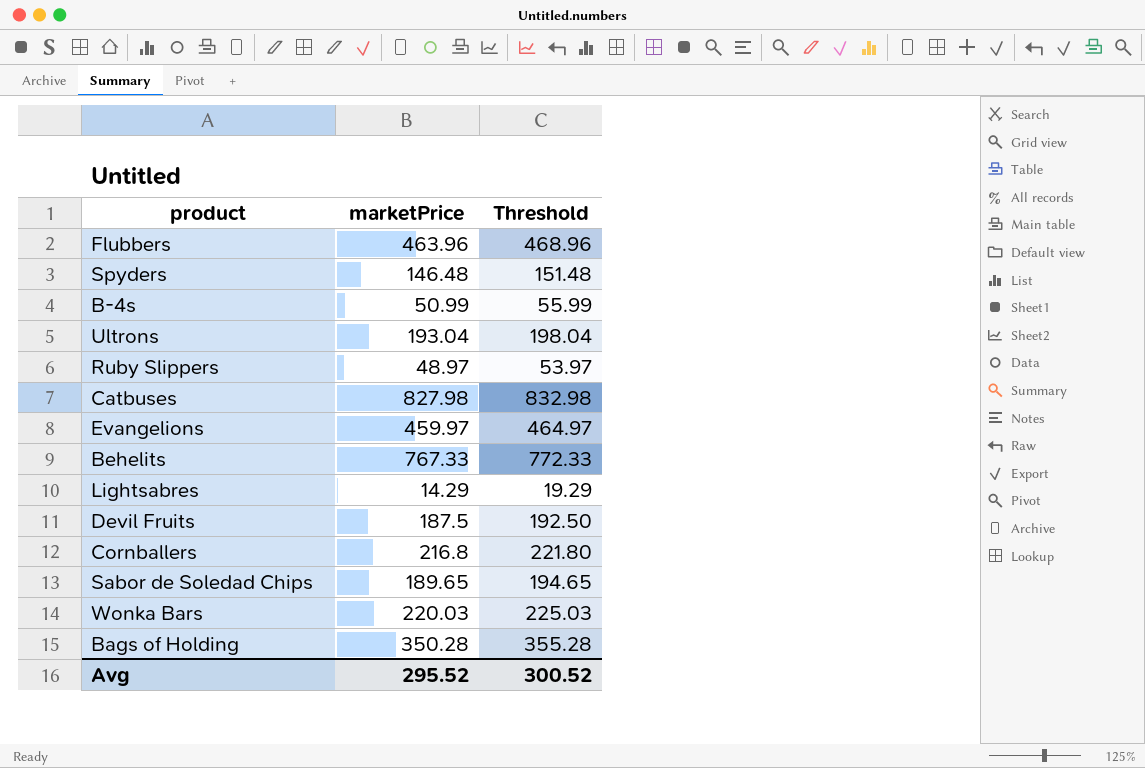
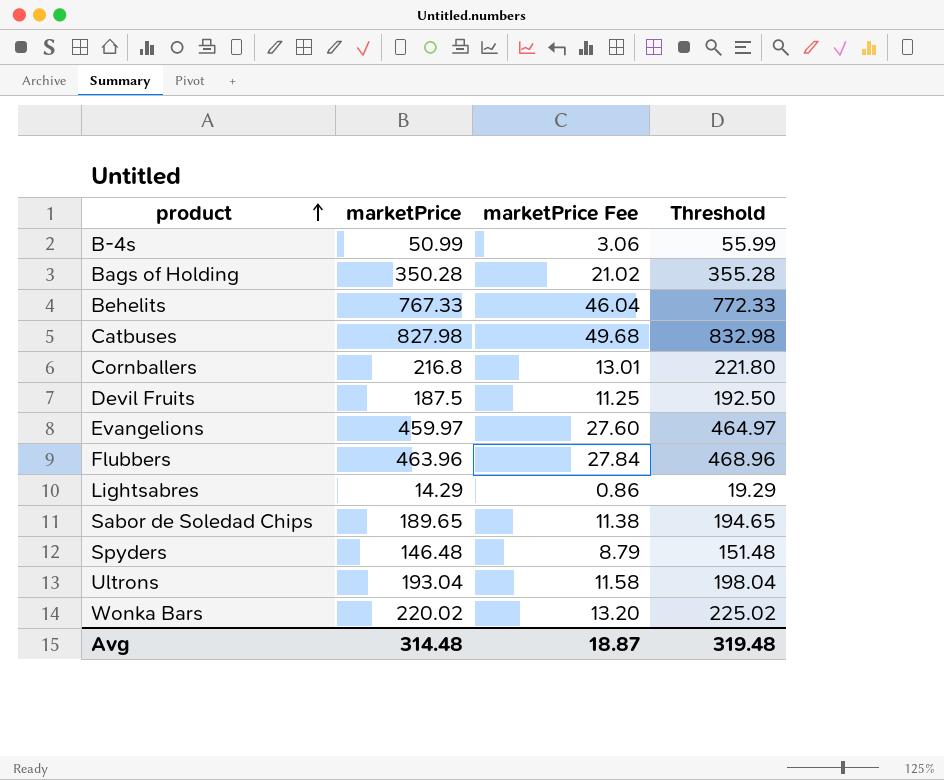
row order: none -> product ascending
column marketPrice Fee | formula: none -> [marketPrice] * 0.06
row Ruby Slippers: 48.97 | 53.97 -> none
Wonka Bars | marketPrice: 220.03 -> 220.02
Wonka Bars | Threshold: 225.03 -> 225.02
Avg | marketPrice: 295.52 -> 314.48
Avg | Threshold: 300.52 -> 319.48

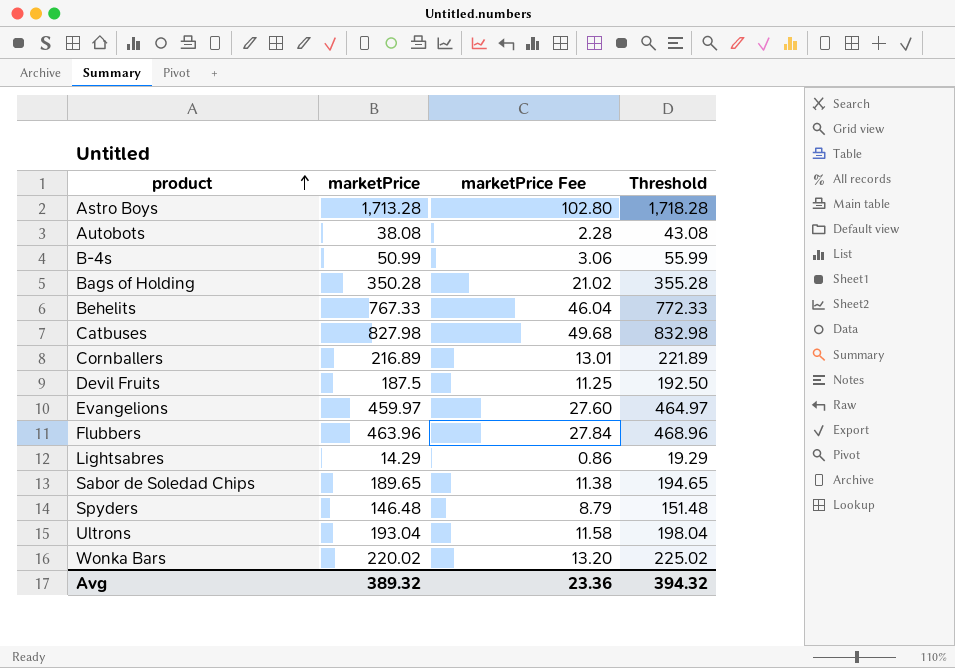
row Astro Boys: none -> 1,713.28 | 102.80 | 1,718.28
row Autobots: none -> 38.08 | 2.28 | 43.08
Cornballers | marketPrice: 216.8 -> 216.89
Cornballers | Threshold: 221.80 -> 221.89
Avg | marketPrice: 314.48 -> 389.32
Avg | marketPrice Fee: 18.87 -> 23.36
Avg | Threshold: 319.48 -> 394.32

